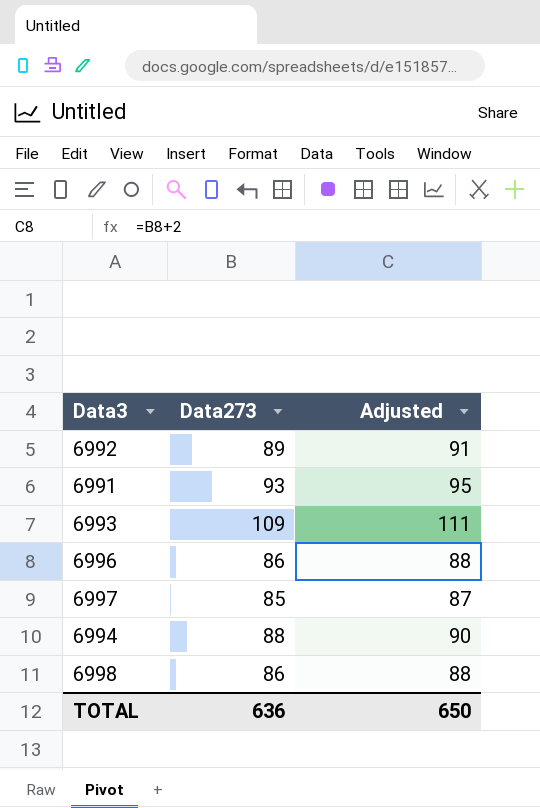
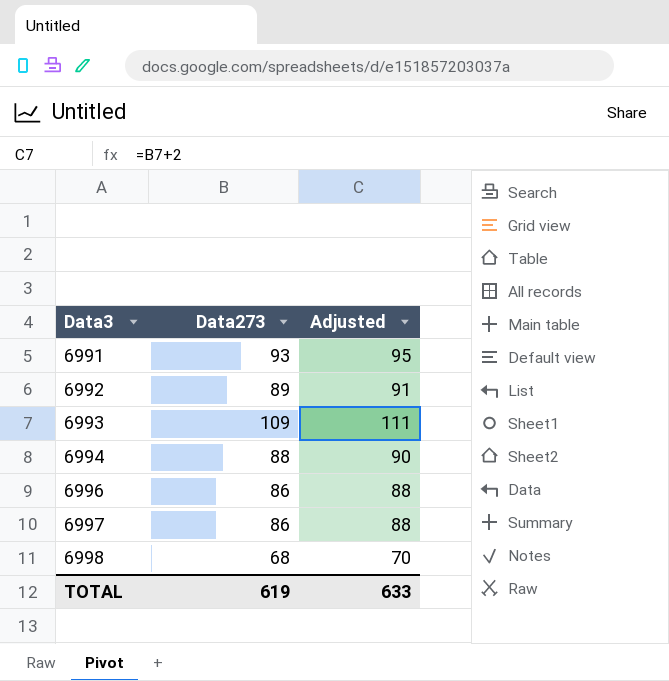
row order: none -> Data3 ascending
6997 | Data273: 85 -> 86
6997 | Adjusted: 87 -> 88
6998 | Data273: 86 -> 68
6998 | Adjusted: 88 -> 70
TOTAL | Data273: 636 -> 619
TOTAL | Adjusted: 650 -> 633

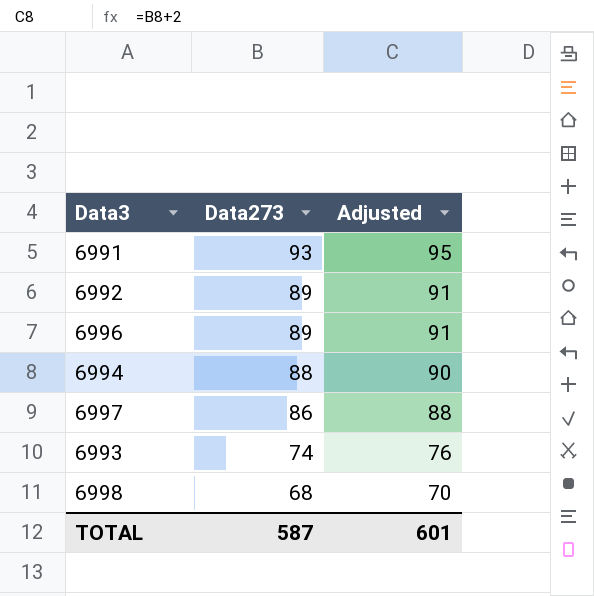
row order: Data3 ascending -> Data273 descending
6996 | Data273: 86 -> 89
6996 | Adjusted: 88 -> 91
6993 | Data273: 109 -> 74
6993 | Adjusted: 111 -> 76
TOTAL | Data273: 619 -> 587
TOTAL | Adjusted: 633 -> 601

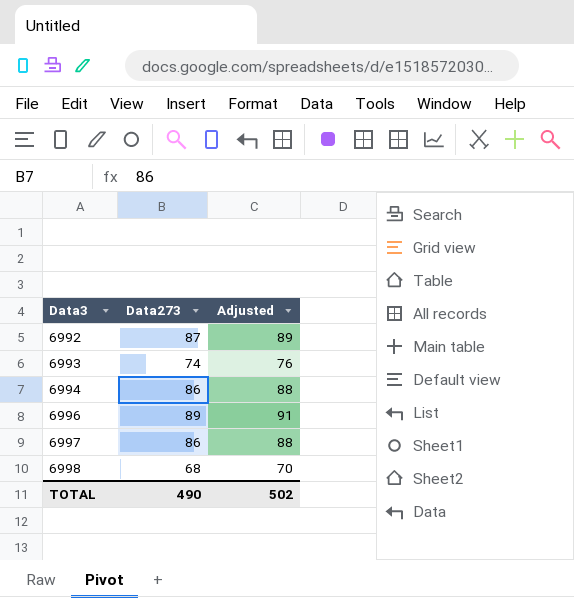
row order: Data273 descending -> Data3 ascending
row 6991: 93 | 95 -> none
6992 | Data273: 89 -> 87
6992 | Adjusted: 91 -> 89
6994 | Data273: 88 -> 86
6994 | Adjusted: 90 -> 88
TOTAL | Data273: 587 -> 490
TOTAL | Adjusted: 601 -> 502

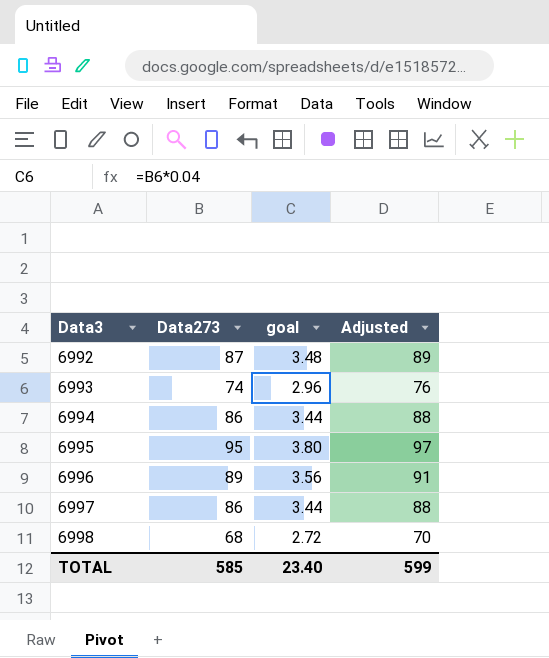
column goal | formula: none -> [Data273] * 0.04
row 6995: none -> 95 | 3.80 | 97
TOTAL | Data273: 490 -> 585
TOTAL | Adjusted: 502 -> 599

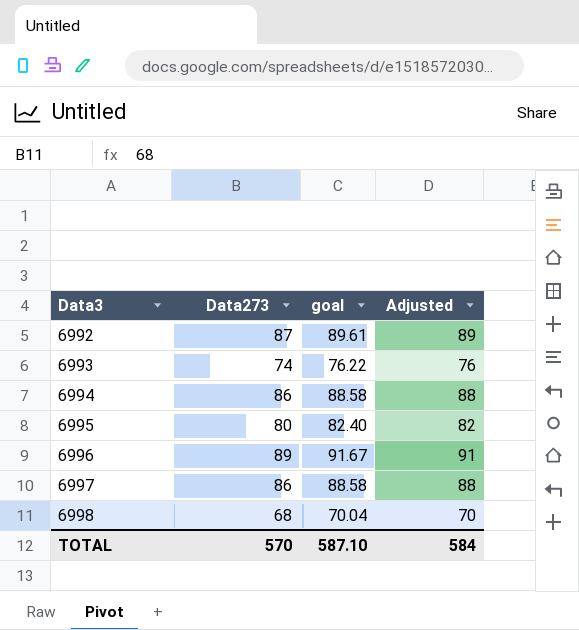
column goal | formula: [Data273] * 0.04 -> [Data273] * 1.03
6995 | Data273: 95 -> 80
6995 | Adjusted: 97 -> 82
TOTAL | Data273: 585 -> 570
TOTAL | goal: 23.40 -> 587.10
TOTAL | Adjusted: 599 -> 584

